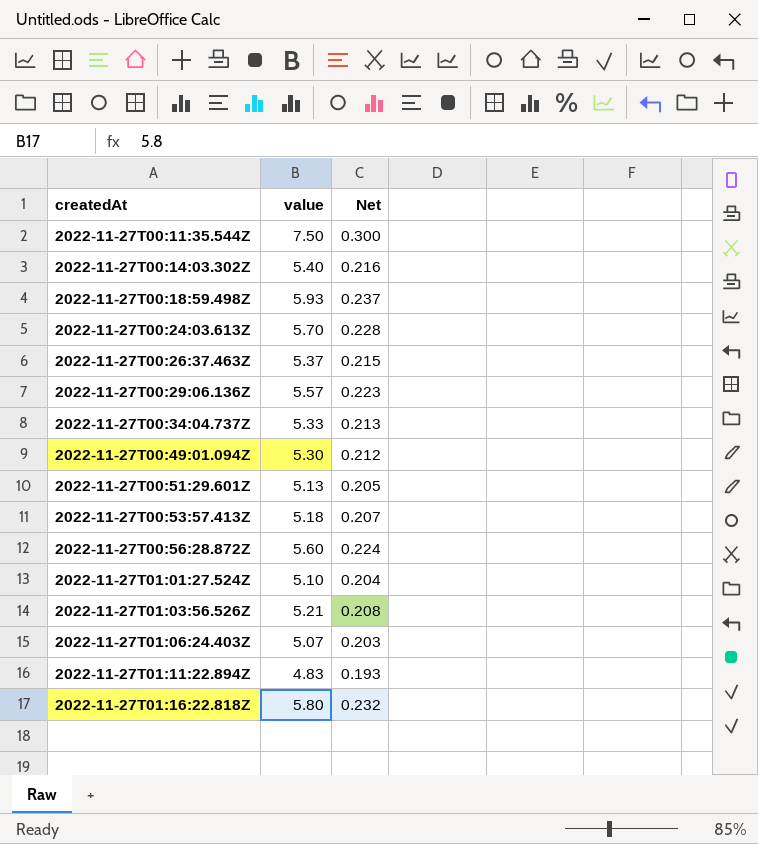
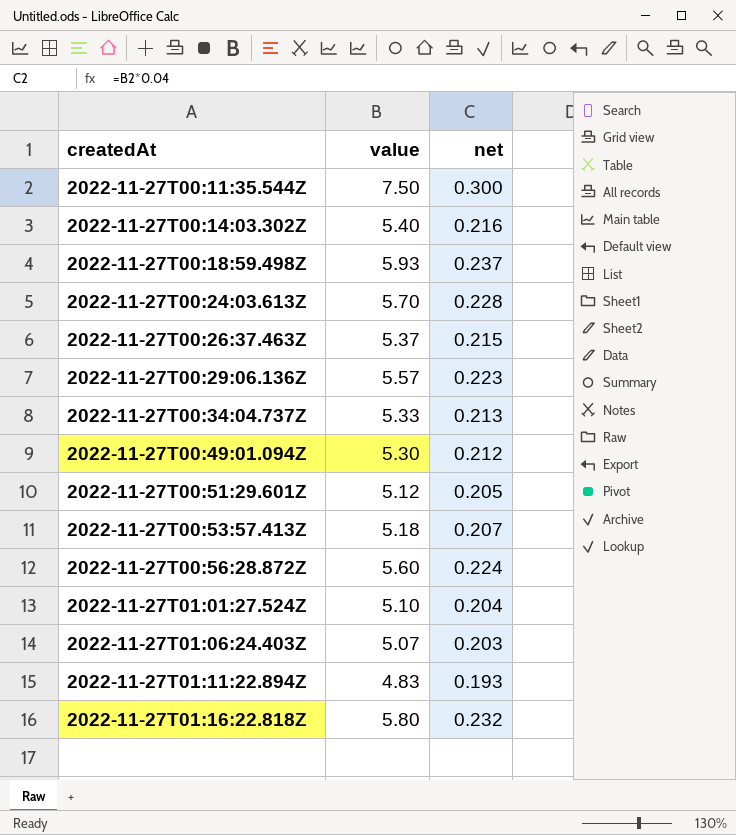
column name: Net -> net
row 2022-11-27T01:03:56.526Z: 5.21 | 0.208 -> none
2022-11-27T00:51:29.601Z | value: 5.13 -> 5.12

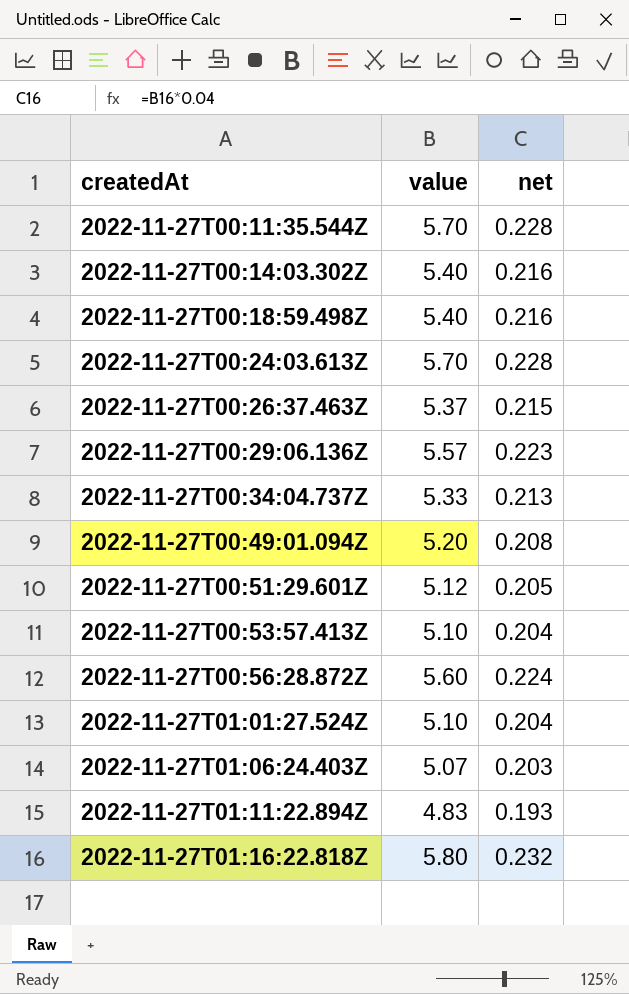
2022-11-27T00:11:35.544Z | value: 7.50 -> 5.70
2022-11-27T00:11:35.544Z | net: 0.300 -> 0.228
2022-11-27T00:18:59.498Z | value: 5.93 -> 5.40
2022-11-27T00:18:59.498Z | net: 0.237 -> 0.216
2022-11-27T00:49:01.094Z | value: 5.30 -> 5.20
2022-11-27T00:49:01.094Z | net: 0.212 -> 0.208
2022-11-27T00:53:57.413Z | value: 5.18 -> 5.10
2022-11-27T00:53:57.413Z | net: 0.207 -> 0.204

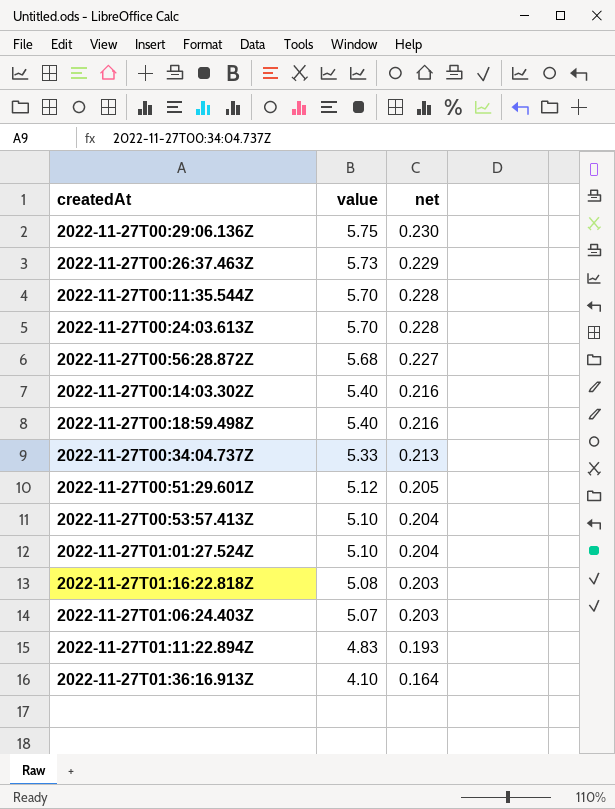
row order: createdAt ascending -> value descending
row 2022-11-27T00:49:01.094Z: 5.20 | 0.208 -> none
2022-11-27T00:29:06.136Z | value: 5.57 -> 5.75
2022-11-27T00:29:06.136Z | net: 0.223 -> 0.230
2022-11-27T00:26:37.463Z | value: 5.37 -> 5.73
2022-11-27T00:26:37.463Z | net: 0.215 -> 0.229
2022-11-27T00:56:28.872Z | value: 5.60 -> 5.68
2022-11-27T00:56:28.872Z | net: 0.224 -> 0.227
2022-11-27T01:16:22.818Z | value: 5.80 -> 5.08
2022-11-27T01:16:22.818Z | net: 0.232 -> 0.203
row 2022-11-27T01:36:16.913Z: none -> 4.10 | 0.164

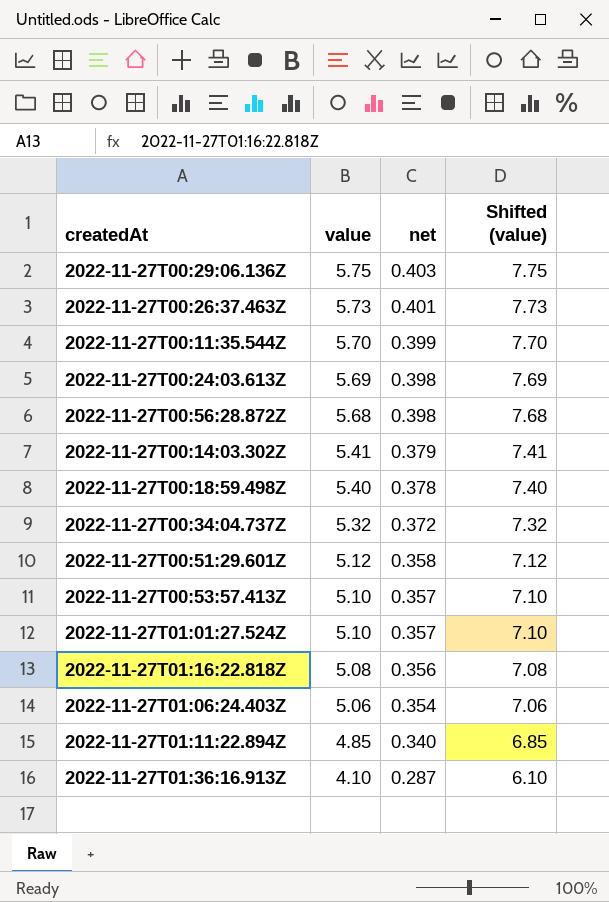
column net | formula: [value] * 0.04 -> [value] * 0.07
column Shifted (value) | formula: none -> [value] + 2
2022-11-27T00:24:03.613Z | value: 5.70 -> 5.69
2022-11-27T00:14:03.302Z | value: 5.40 -> 5.41
2022-11-27T00:34:04.737Z | value: 5.33 -> 5.32
2022-11-27T01:06:24.403Z | value: 5.07 -> 5.06
2022-11-27T01:11:22.894Z | value: 4.83 -> 4.85

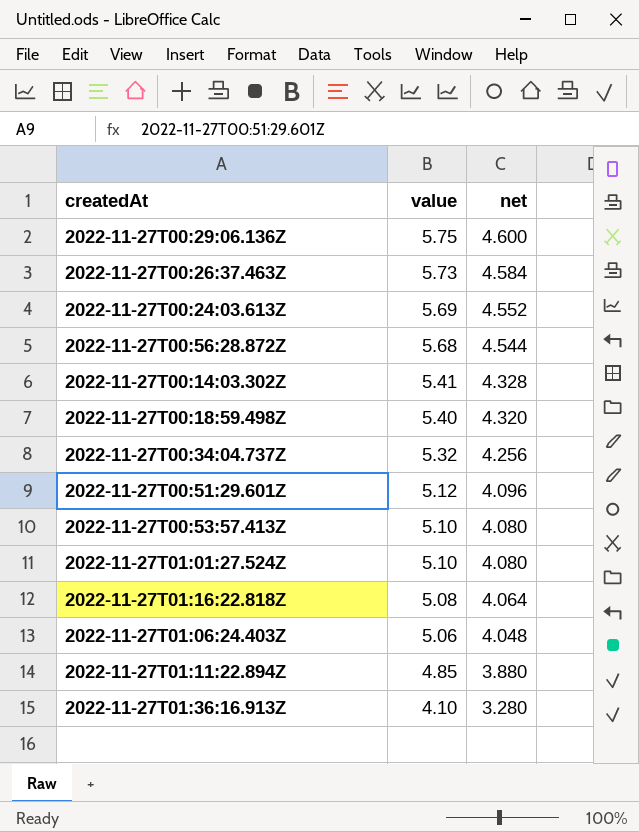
column Shifted (value) | formula: [value] + 2 -> none
column net | formula: [value] * 0.07 -> [value] * 0.8
row 2022-11-27T00:11:35.544Z: 5.70 | 0.399 | 7.70 -> none

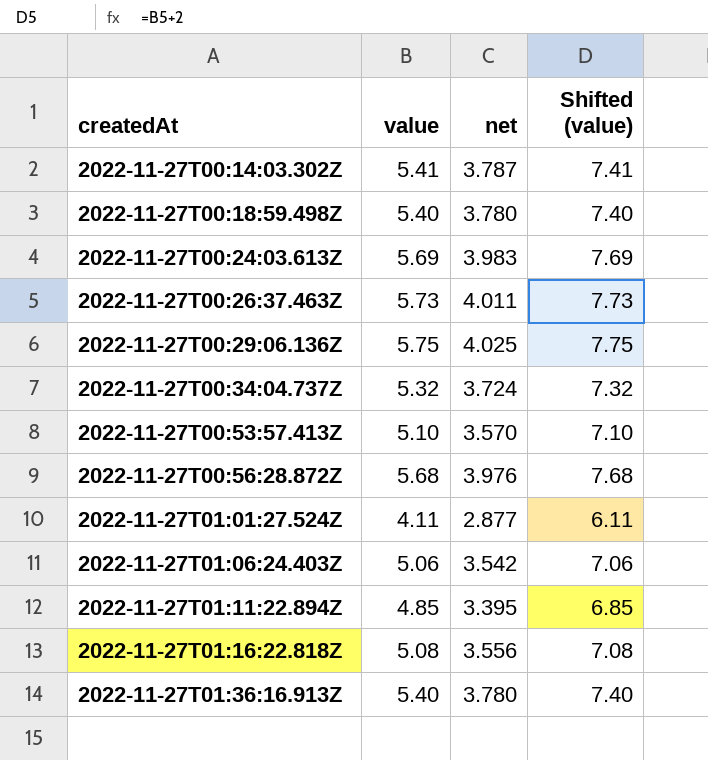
row order: value descending -> createdAt ascending
column net | formula: [value] * 0.8 -> [value] * 0.7
column Shifted (value) | formula: none -> [value] + 2
row 2022-11-27T00:51:29.601Z: 5.12 | 4.096 -> none
2022-11-27T01:01:27.524Z | value: 5.10 -> 4.11
2022-11-27T01:36:16.913Z | value: 4.10 -> 5.40

